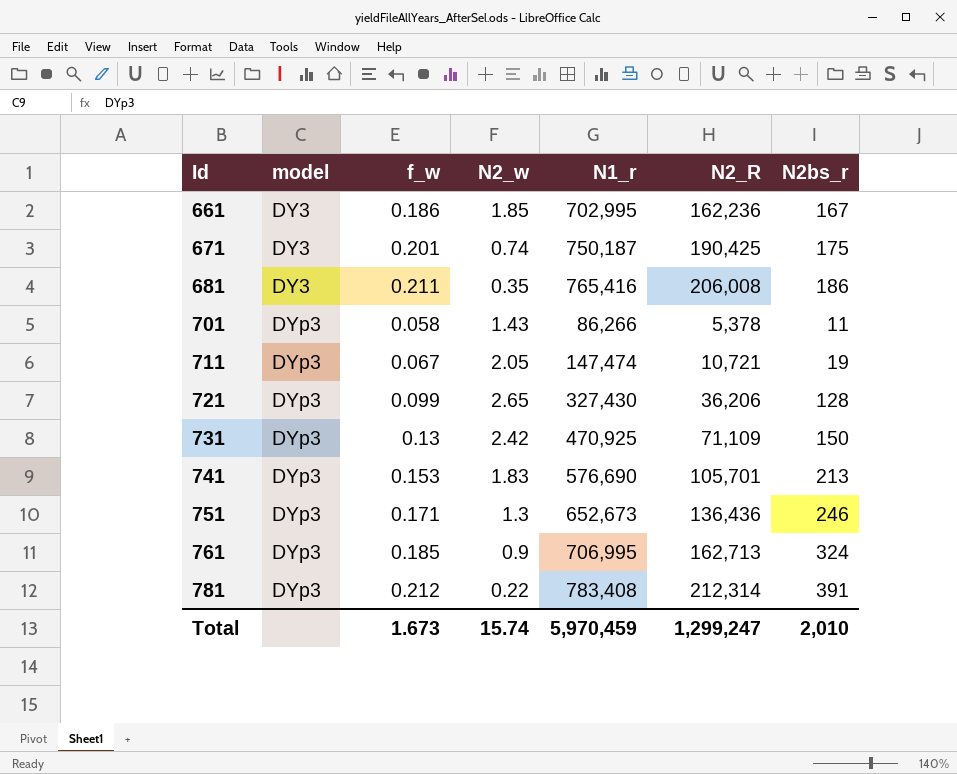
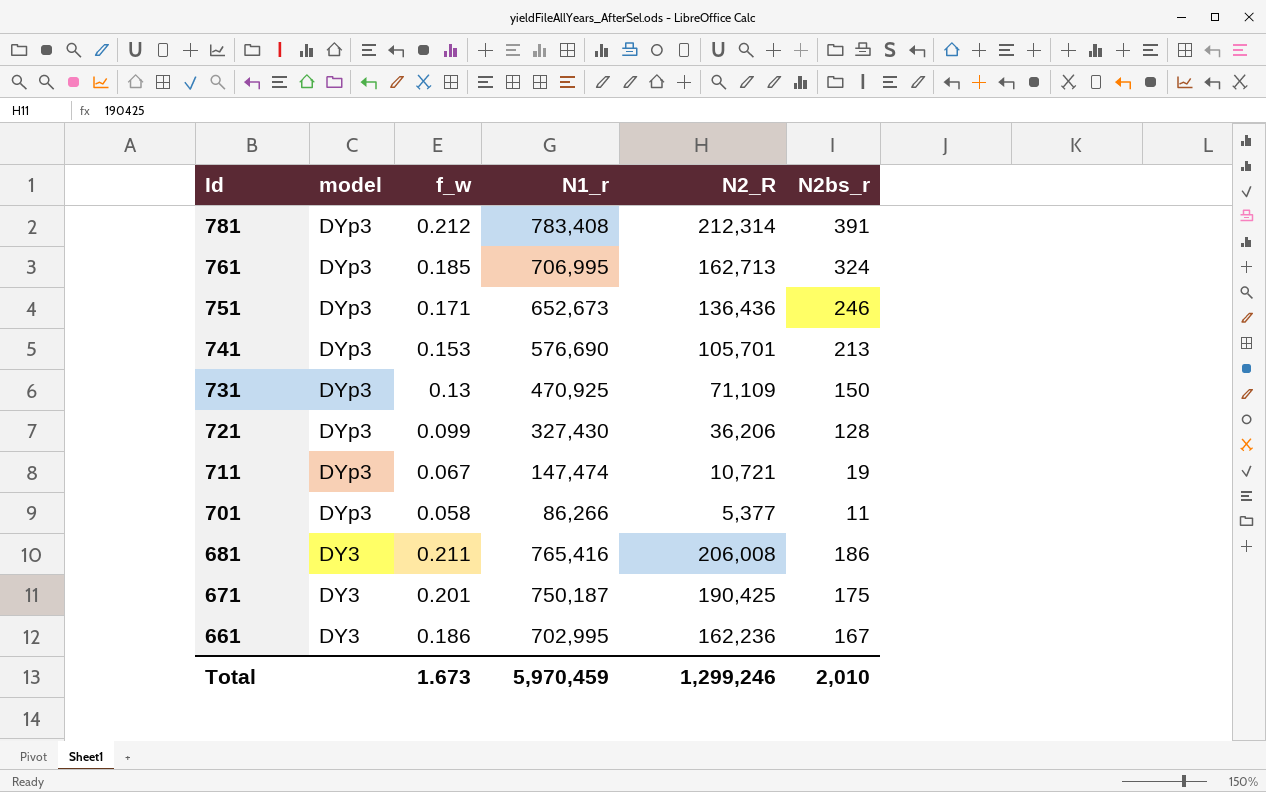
row order: Id ascending -> Id descending
column N2_w | position: 4 -> none
701 | N2_R: 5,378 -> 5,377
Total | N2_R: 1,299,247 -> 1,299,246

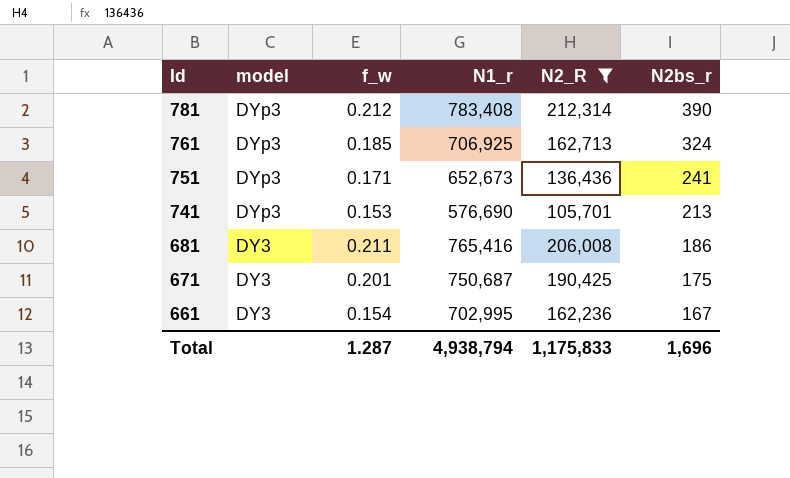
filter: none -> N2_R >= 105,701
781 | N2bs_r: 391 -> 390
761 | N1_r: 706,995 -> 706,925
751 | N2bs_r: 246 -> 241
671 | N1_r: 750,187 -> 750,687
661 | f_w: 0.186 -> 0.154
Total | f_w: 1.673 -> 1.287
Total | N1_r: 5,970,459 -> 4,938,794
Total | N2_R: 1,299,246 -> 1,175,833
Total | N2bs_r: 2,010 -> 1,696

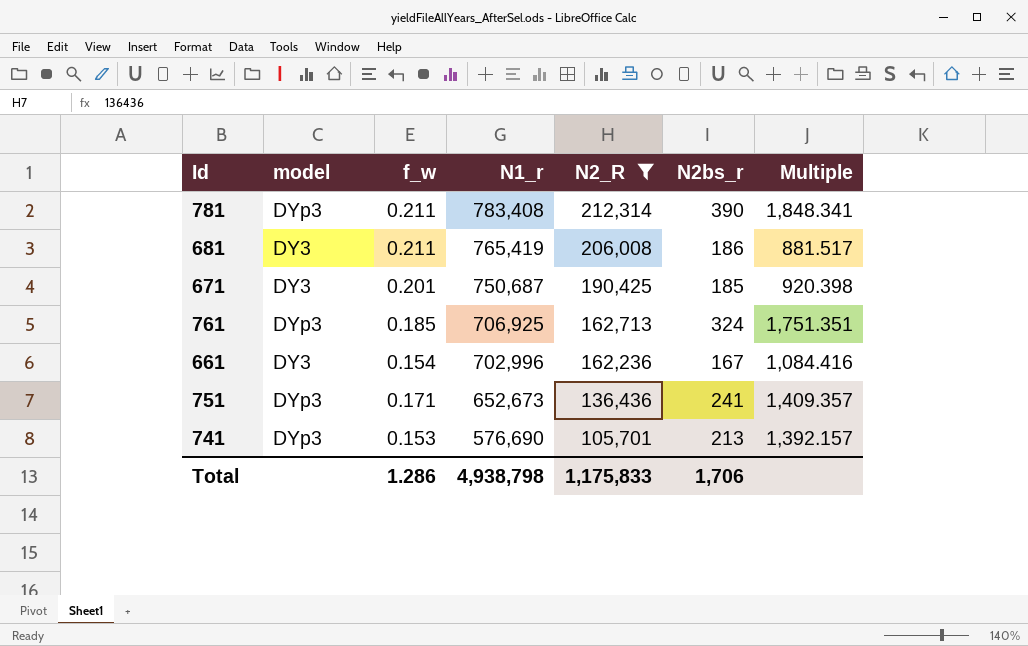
row order: Id descending -> N1_r descending
column Multiple | formula: none -> [N2bs_r] / [f_w]
781 | f_w: 0.212 -> 0.211
681 | N1_r: 765,416 -> 765,419
671 | N2bs_r: 175 -> 185
661 | N1_r: 702,995 -> 702,996
Total | f_w: 1.287 -> 1.286
Total | N1_r: 4,938,794 -> 4,938,798
Total | N2bs_r: 1,696 -> 1,706

